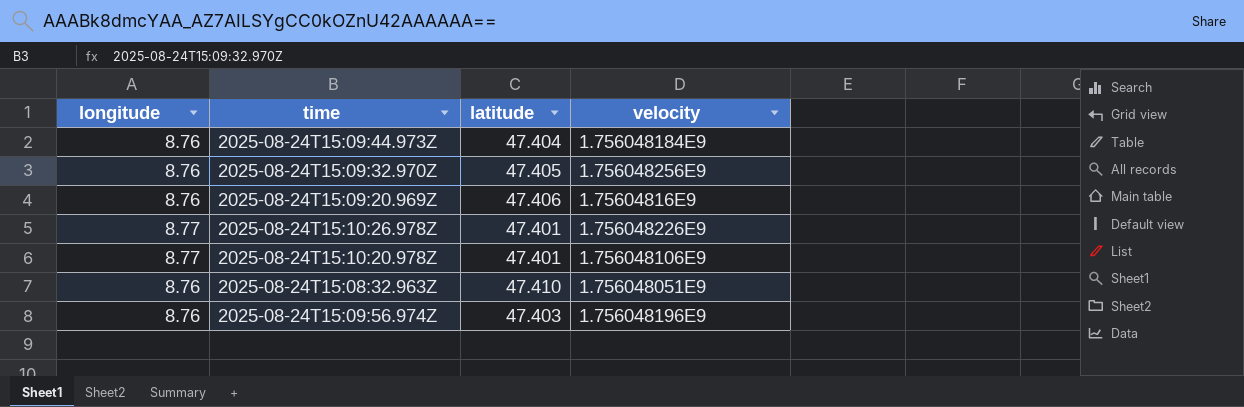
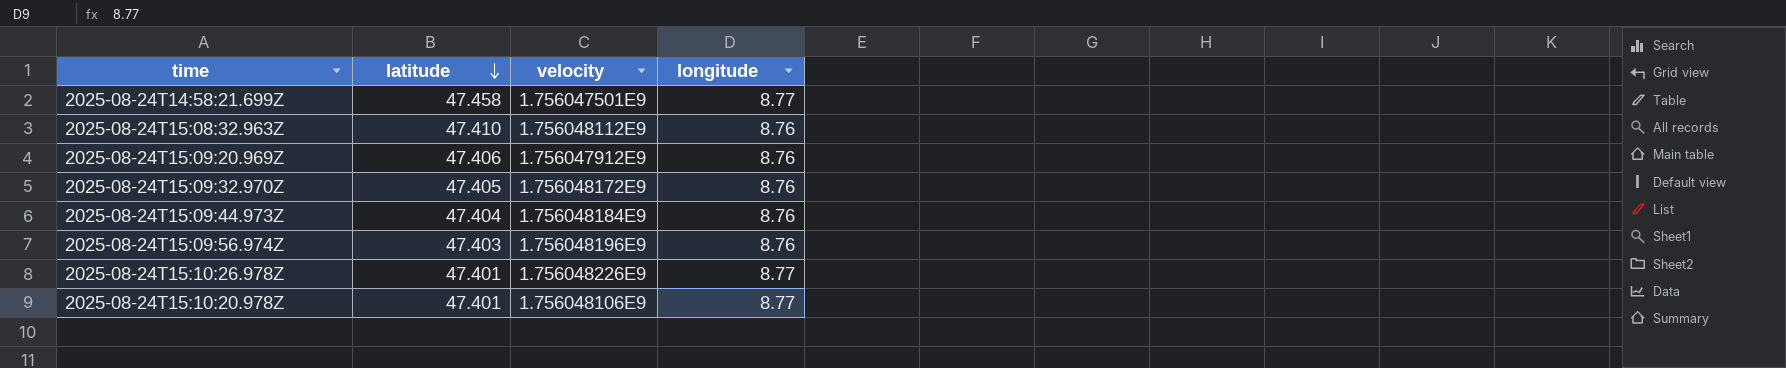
row order: none -> latitude descending
column longitude | position: 1 -> 4
row 2025-08-24T14:58:21.699Z: none -> 47.458 | 1.756047501E9 | 8.77
2025-08-24T15:08:32.963Z | velocity: 1.756048051E9 -> 1.756048112E9
2025-08-24T15:09:20.969Z | velocity: 1.75604816E9 -> 1.756047912E9
2025-08-24T15:09:32.970Z | velocity: 1.756048256E9 -> 1.756048172E9

